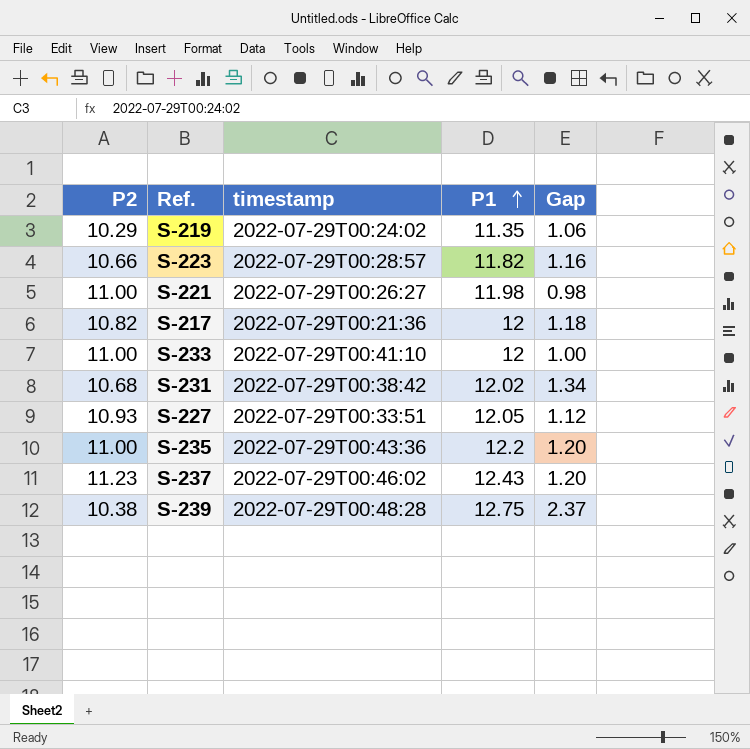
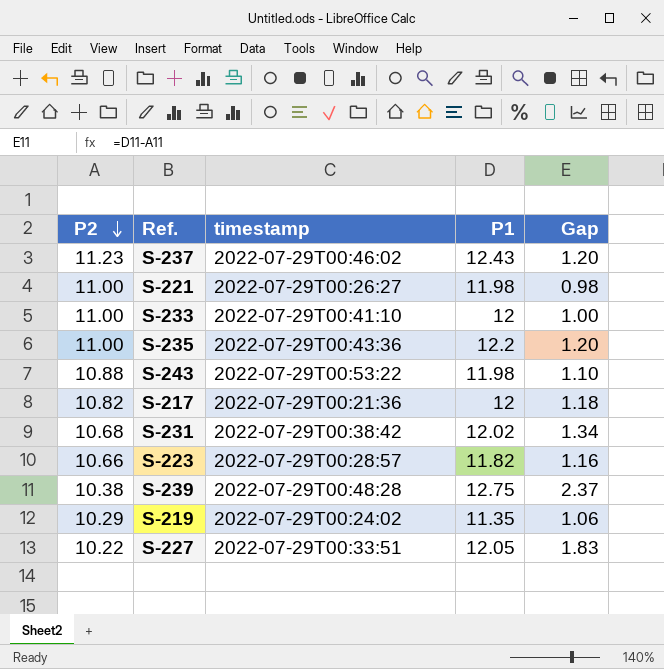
row order: P1 ascending -> P2 descending
row S-243: none -> 10.88 | 2022-07-29T00:53:22 | 11.98 | 1.10
S-227 | P2: 10.93 -> 10.22
S-227 | Gap: 1.12 -> 1.83

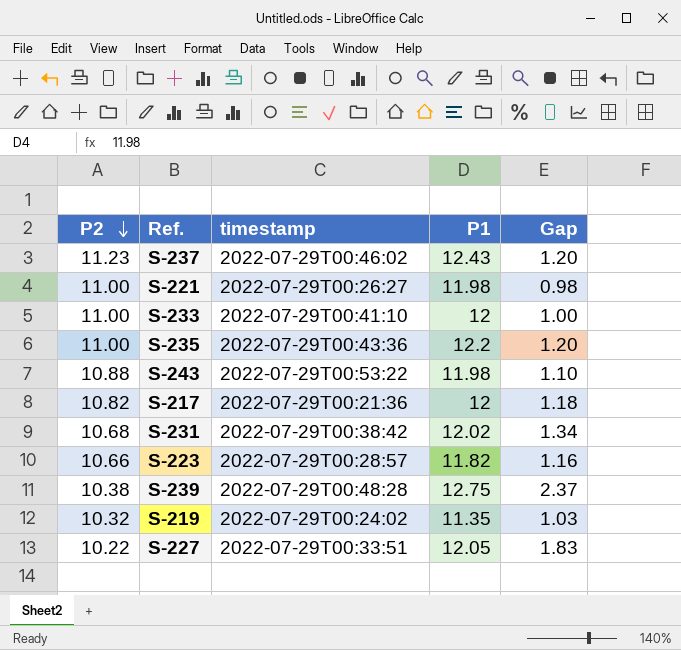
S-219 | P2: 10.29 -> 10.32
S-219 | Gap: 1.06 -> 1.03

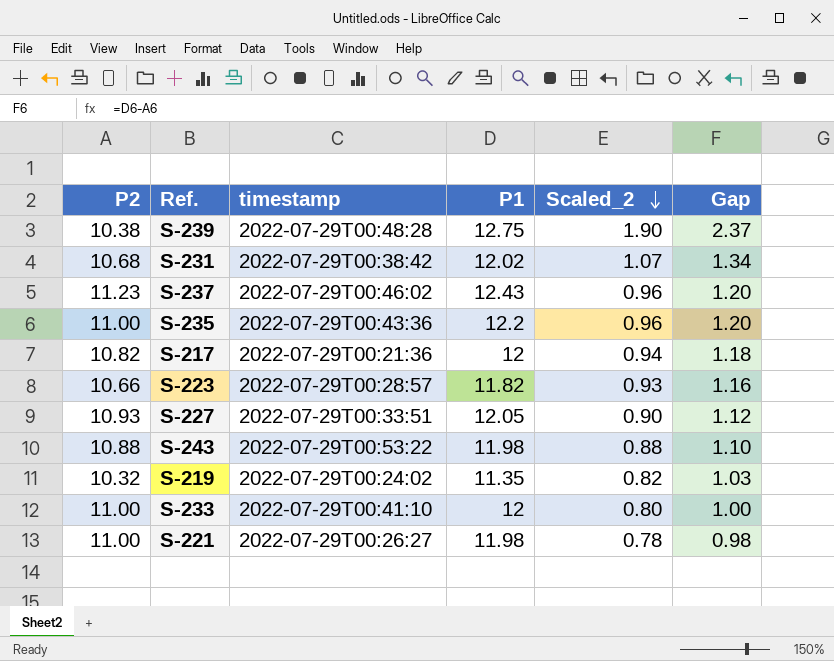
row order: P2 descending -> Scaled_2 descending
column Scaled_2 | formula: none -> [Gap] * 0.8
S-227 | P2: 10.22 -> 10.93
S-227 | Gap: 1.83 -> 1.12

